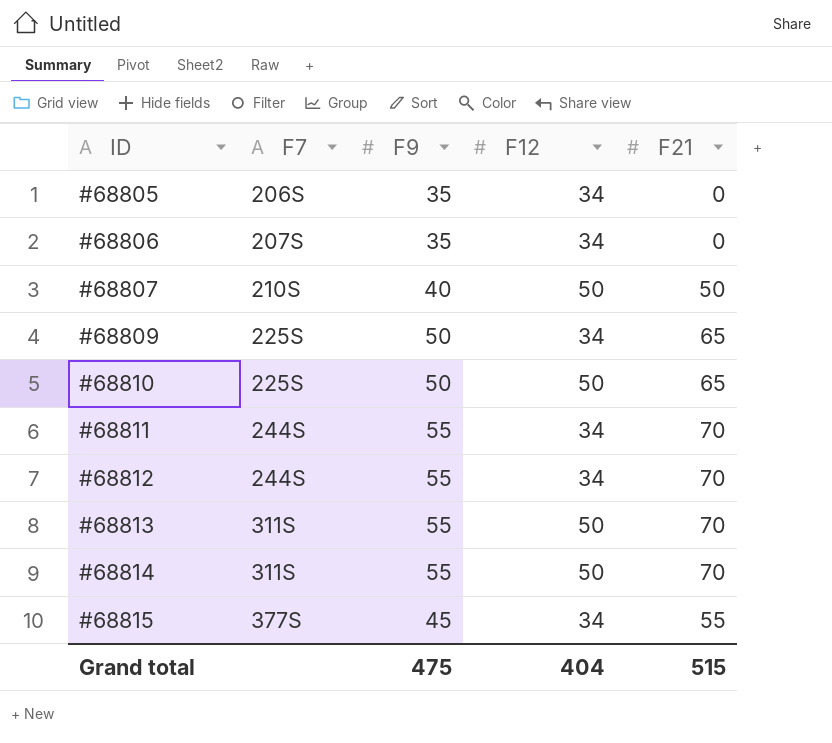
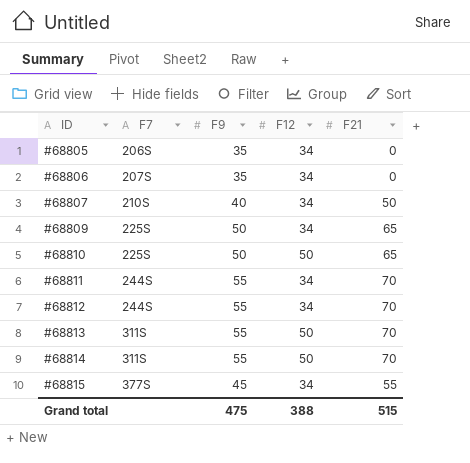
#68807 | F12: 50 -> 34
Grand total | F12: 404 -> 388

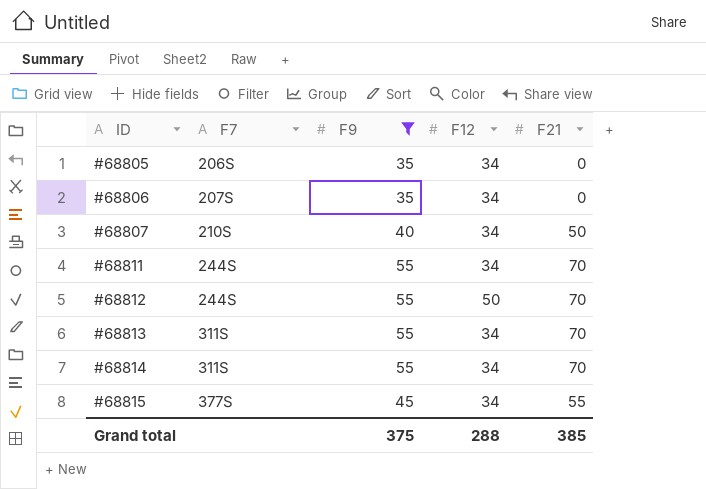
filter: none -> F9 != 50
#68812 | F12: 34 -> 50
#68813 | F12: 50 -> 34
#68814 | F12: 50 -> 34
Grand total | F9: 475 -> 375
Grand total | F12: 388 -> 288
Grand total | F21: 515 -> 385

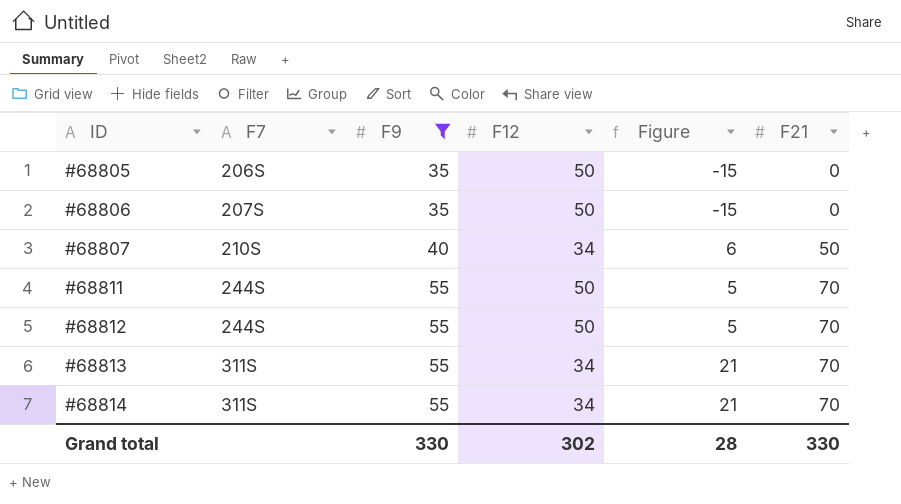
column Figure | formula: none -> [F9] - [F12]
row #68815: 377S | 45 | 34 | 55 -> none
#68805 | F12: 34 -> 50
#68806 | F12: 34 -> 50
#68811 | F12: 34 -> 50
Grand total | F9: 375 -> 330
Grand total | F12: 288 -> 302
Grand total | F21: 385 -> 330

